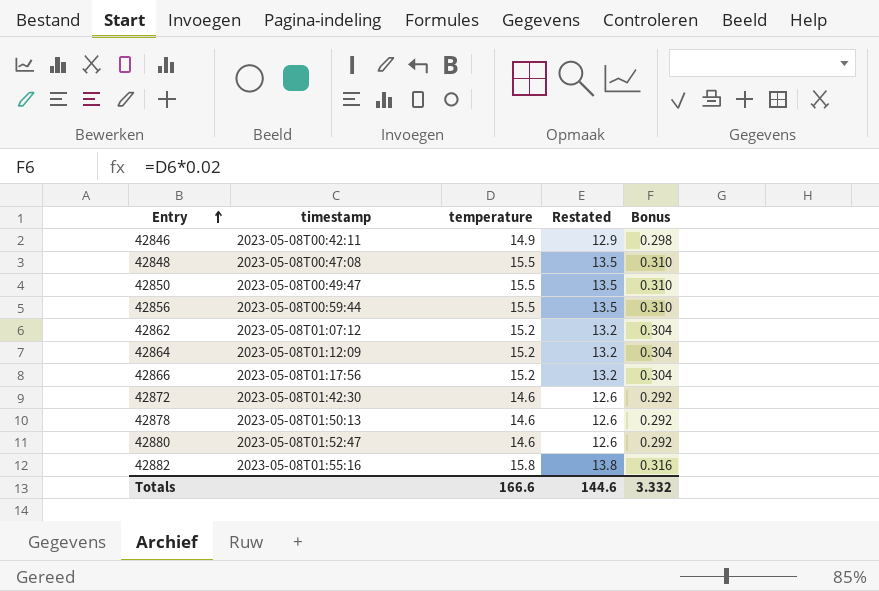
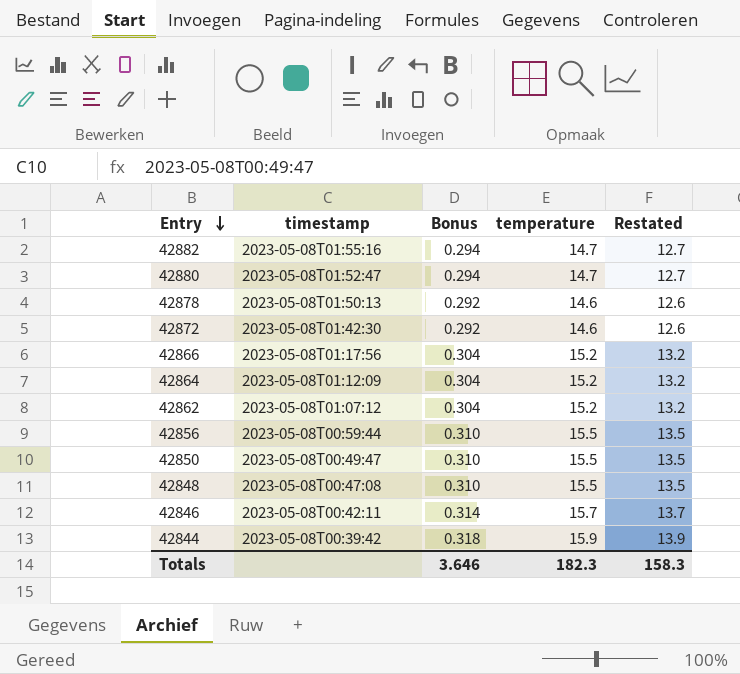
row order: Entry ascending -> Entry descending
column Bonus | position: 5 -> 3
42882 | Bonus: 0.316 -> 0.294
42882 | temperature: 15.8 -> 14.7
42882 | Restated: 13.8 -> 12.7
42880 | Bonus: 0.292 -> 0.294
42880 | temperature: 14.6 -> 14.7
42880 | Restated: 12.6 -> 12.7
42846 | Bonus: 0.298 -> 0.314
42846 | temperature: 14.9 -> 15.7
42846 | Restated: 12.9 -> 13.7
row 42844: none -> 2023-05-08T00:39:42 | 0.318 | 15.9 | 13.9
Totals | Bonus: 3.332 -> 3.646
Totals | temperature: 166.6 -> 182.3
Totals | Restated: 144.6 -> 158.3

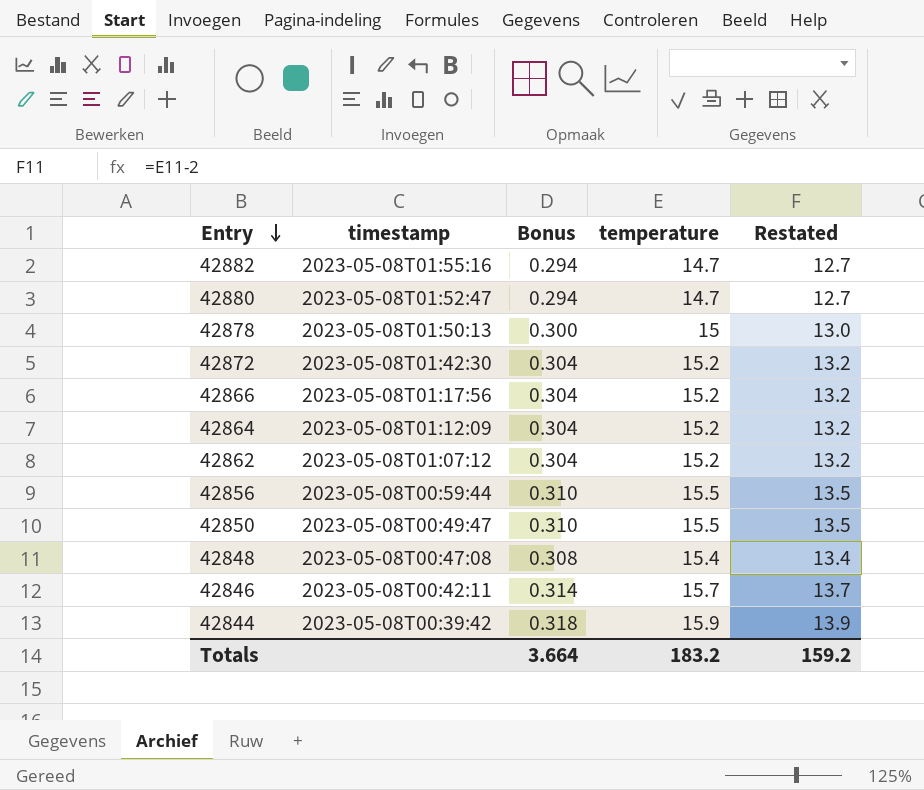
42878 | Bonus: 0.292 -> 0.300
42878 | temperature: 14.6 -> 15
42878 | Restated: 12.6 -> 13.0
42872 | Bonus: 0.292 -> 0.304
42872 | temperature: 14.6 -> 15.2
42872 | Restated: 12.6 -> 13.2
42848 | Bonus: 0.310 -> 0.308
42848 | temperature: 15.5 -> 15.4
42848 | Restated: 13.5 -> 13.4
Totals | Bonus: 3.646 -> 3.664
Totals | temperature: 182.3 -> 183.2
Totals | Restated: 158.3 -> 159.2

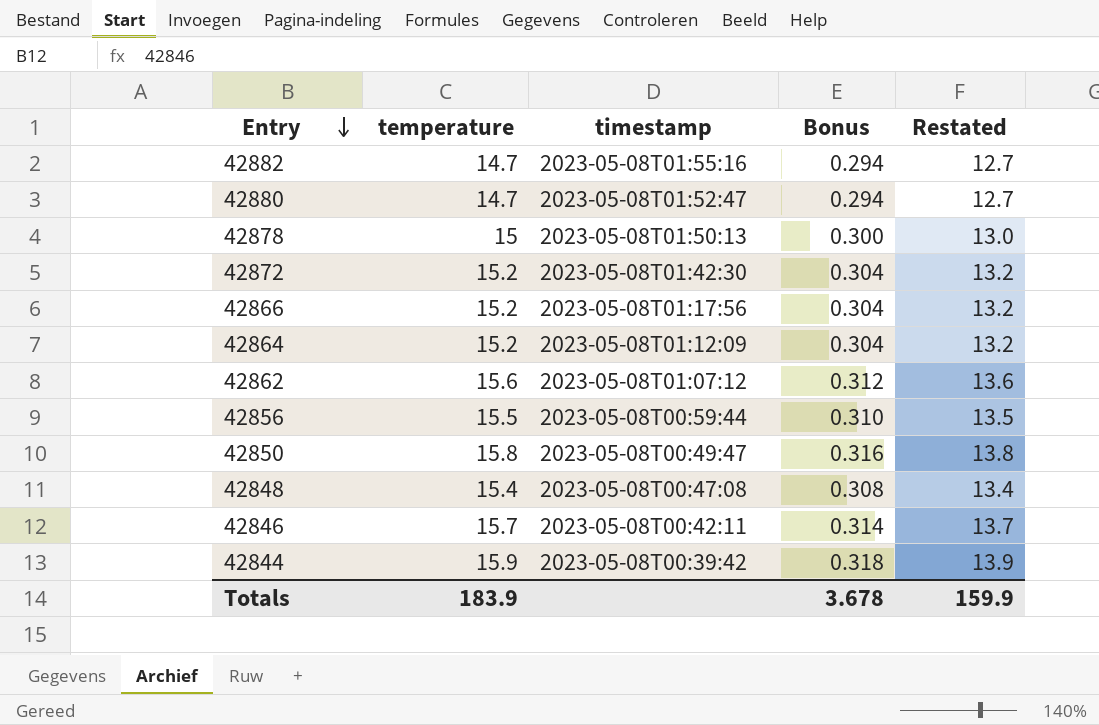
column temperature | position: 4 -> 2
42862 | temperature: 15.2 -> 15.6
42862 | Bonus: 0.304 -> 0.312
42862 | Restated: 13.2 -> 13.6
42850 | temperature: 15.5 -> 15.8
42850 | Bonus: 0.310 -> 0.316
42850 | Restated: 13.5 -> 13.8
Totals | temperature: 183.2 -> 183.9
Totals | Bonus: 3.664 -> 3.678
Totals | Restated: 159.2 -> 159.9

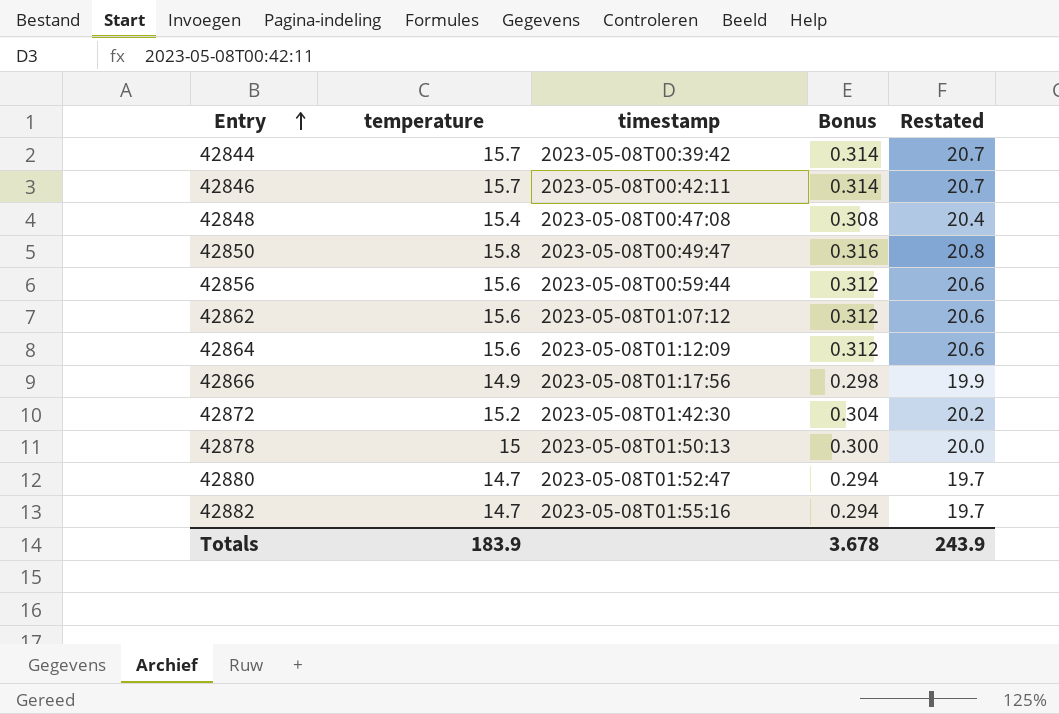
row order: Entry descending -> Entry ascending
column Restated | formula: [temperature] - 2 -> [temperature] + 5
42844 | temperature: 15.9 -> 15.7
42844 | Bonus: 0.318 -> 0.314
42856 | temperature: 15.5 -> 15.6
42856 | Bonus: 0.310 -> 0.312
42864 | temperature: 15.2 -> 15.6
42864 | Bonus: 0.304 -> 0.312
42866 | temperature: 15.2 -> 14.9
42866 | Bonus: 0.304 -> 0.298
Totals | Restated: 159.9 -> 243.9

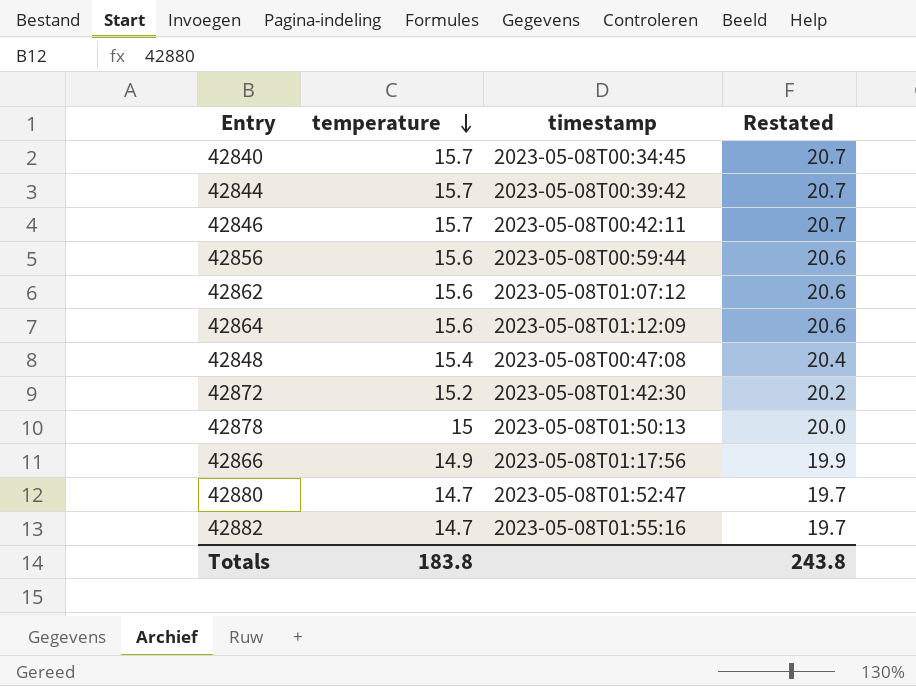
row order: Entry ascending -> temperature descending
column Bonus | formula: [temperature] * 0.02 -> none
row 42850: 15.8 | 2023-05-08T00:49:47 | 0.316 | 20.8 -> none
row 42840: none -> 15.7 | 2023-05-08T00:34:45 | 20.7
Totals | temperature: 183.9 -> 183.8
Totals | Restated: 243.9 -> 243.8

